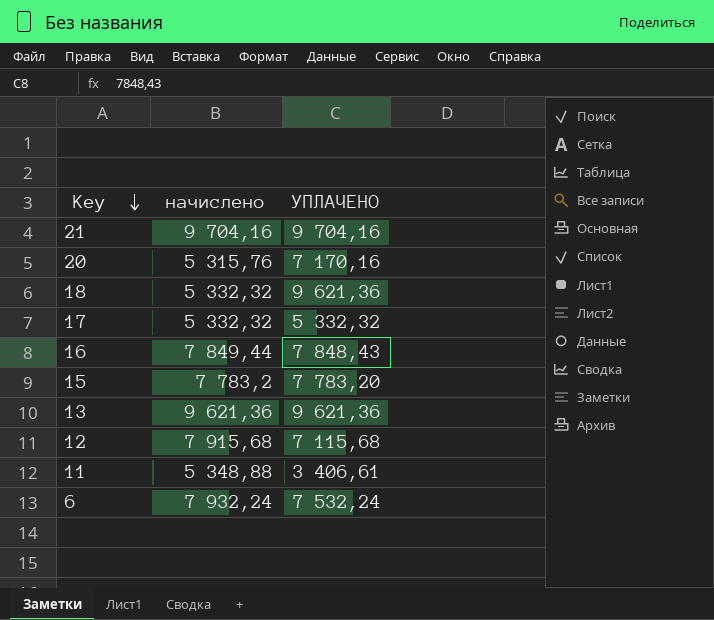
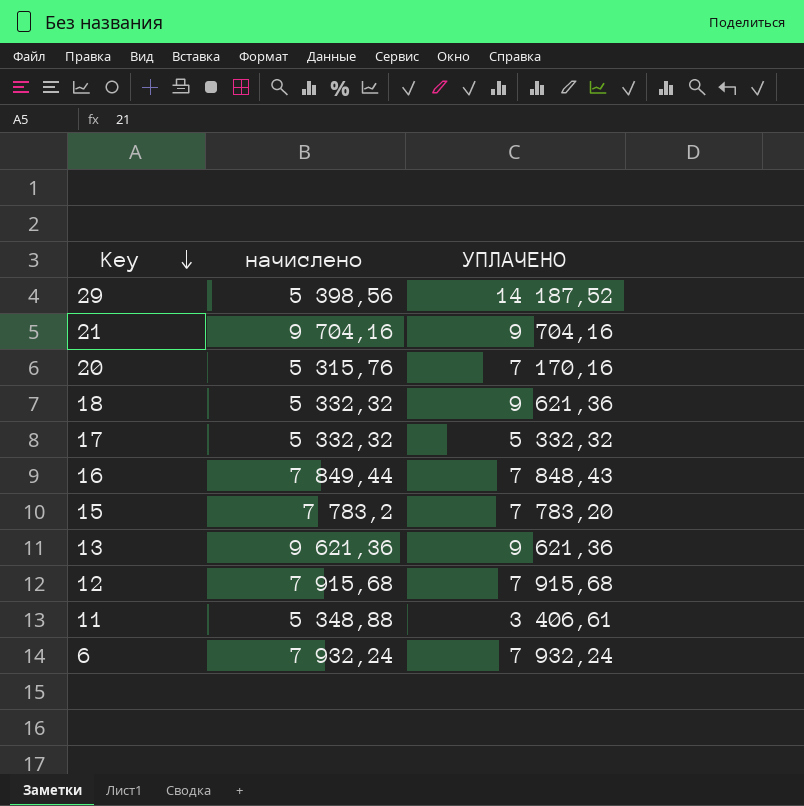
row 29: none -> 5 398,56 | 14 187,52
12 | УПЛАЧЕНО: 7 115,68 -> 7 915,68
6 | УПЛАЧЕНО: 7 532,24 -> 7 932,24

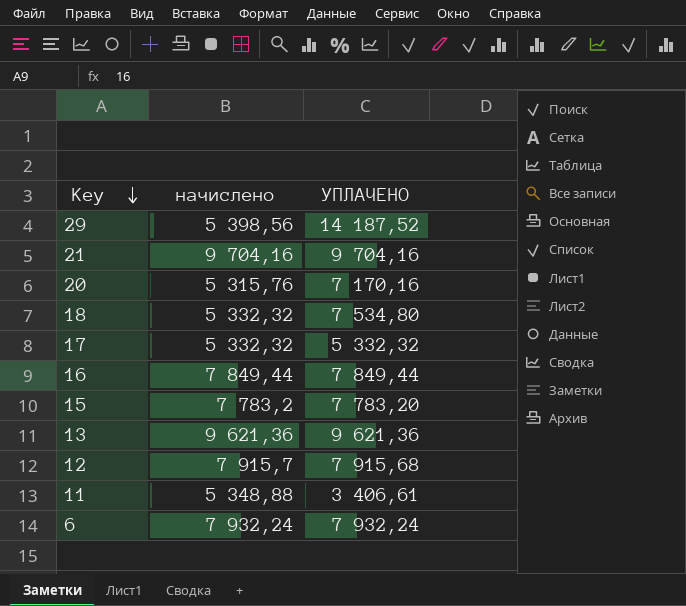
18 | УПЛАЧЕНО: 9 621,36 -> 7 534,80
16 | УПЛАЧЕНО: 7 848,43 -> 7 849,44
12 | начислено: 7 915,68 -> 7 915,7

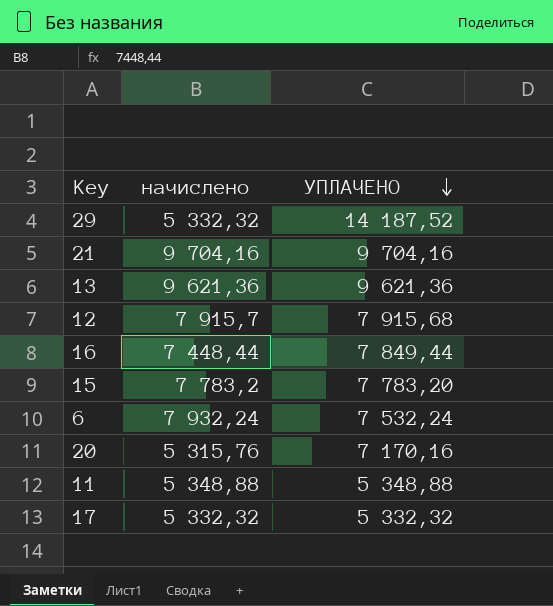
row order: Key descending -> УПЛАЧЕНО descending
row 18: 5 332,32 | 7 534,80 -> none
29 | начислено: 5 398,56 -> 5 332,32
16 | начислено: 7 849,44 -> 7 448,44
6 | УПЛАЧЕНО: 7 932,24 -> 7 532,24
11 | УПЛАЧЕНО: 3 406,61 -> 5 348,88

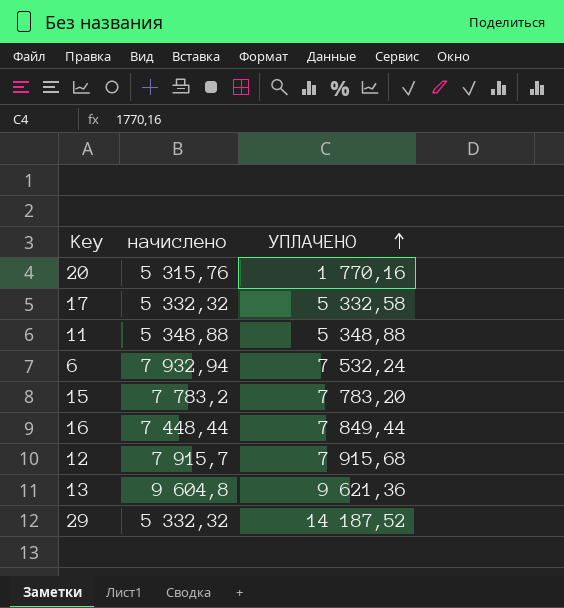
row order: УПЛАЧЕНО descending -> УПЛАЧЕНО ascending
row 21: 9 704,16 | 9 704,16 -> none
20 | УПЛАЧЕНО: 7 170,16 -> 1 770,16
17 | УПЛАЧЕНО: 5 332,32 -> 5 332,58
6 | начислено: 7 932,24 -> 7 932,94
13 | начислено: 9 621,36 -> 9 604,8

